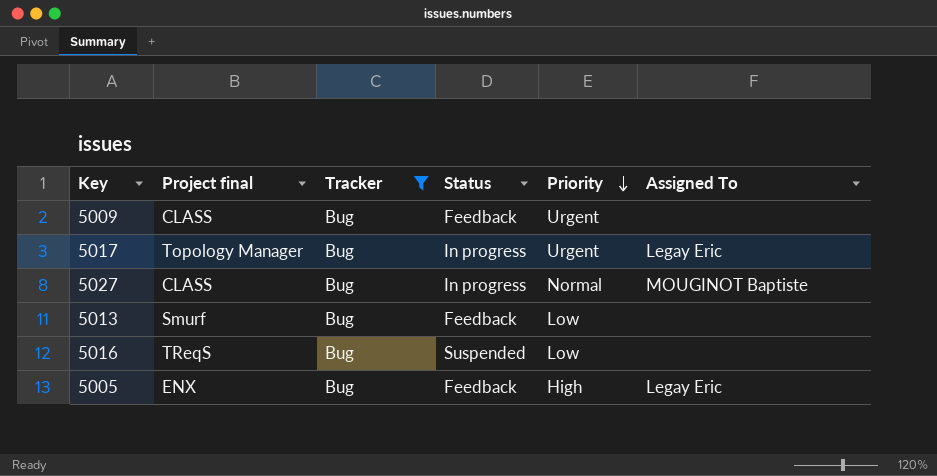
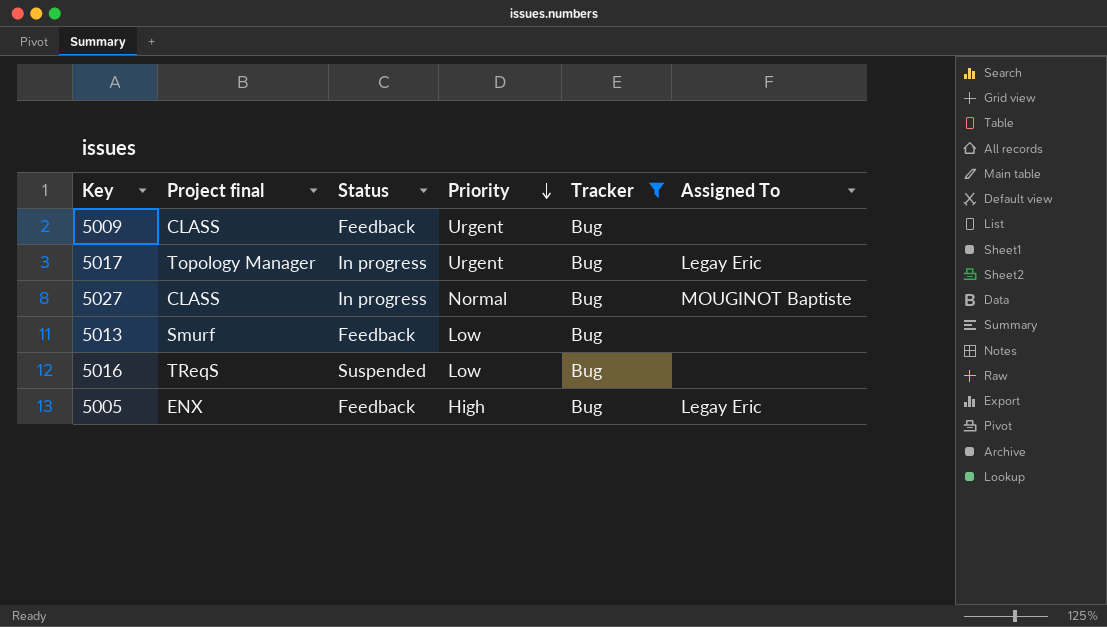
column Tracker | position: 3 -> 5

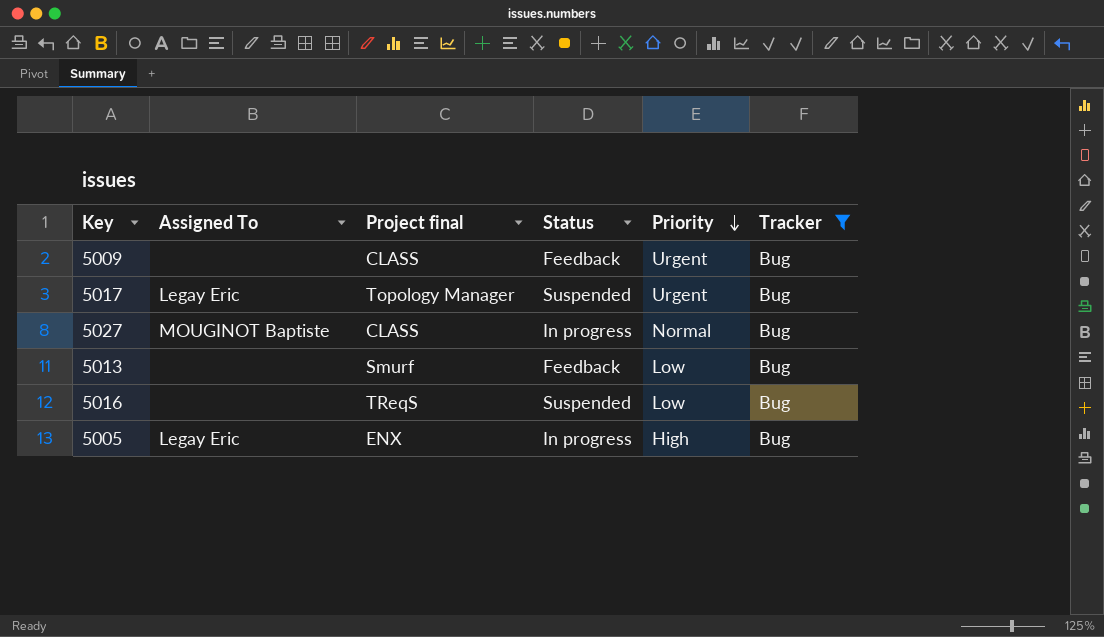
column Assigned To | position: 6 -> 2
5017 | Status: In progress -> Suspended
5005 | Status: Feedback -> In progress

